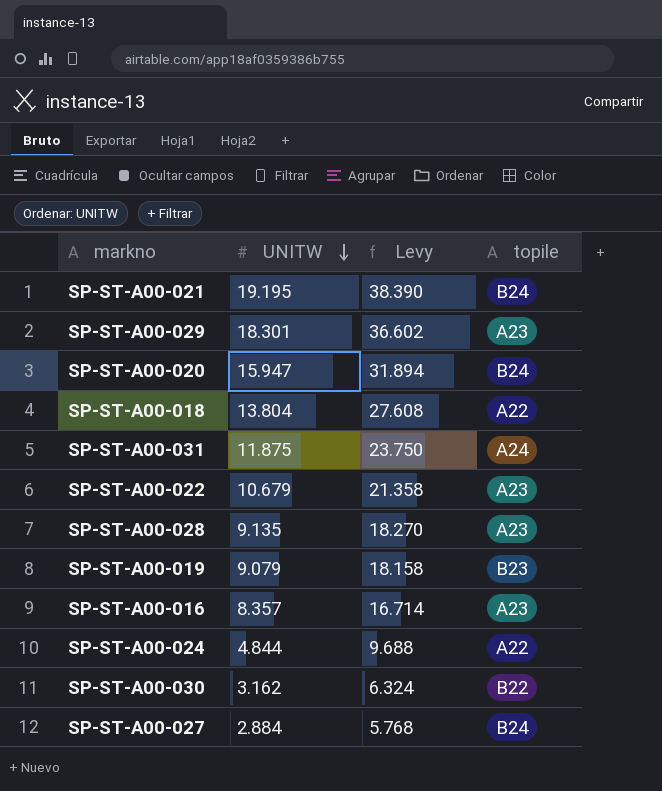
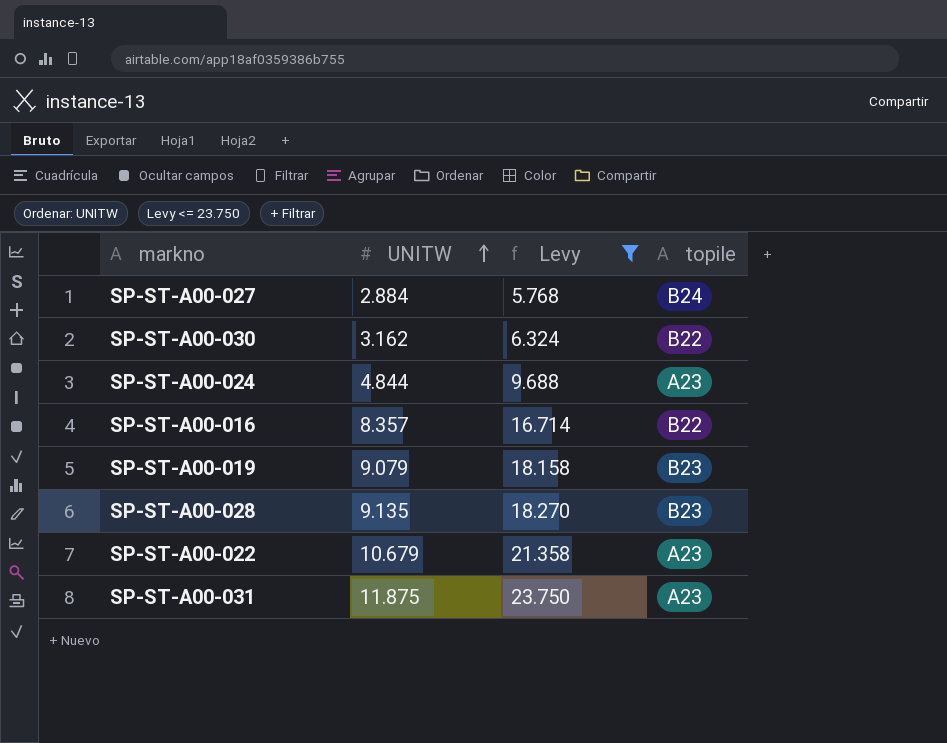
filter: none -> Levy <= 23.750
row order: UNITW descending -> UNITW ascending
SP-ST-A00-024 | topile: A22 -> A23
SP-ST-A00-016 | topile: A23 -> B22
SP-ST-A00-028 | topile: A23 -> B23
SP-ST-A00-031 | topile: A24 -> A23

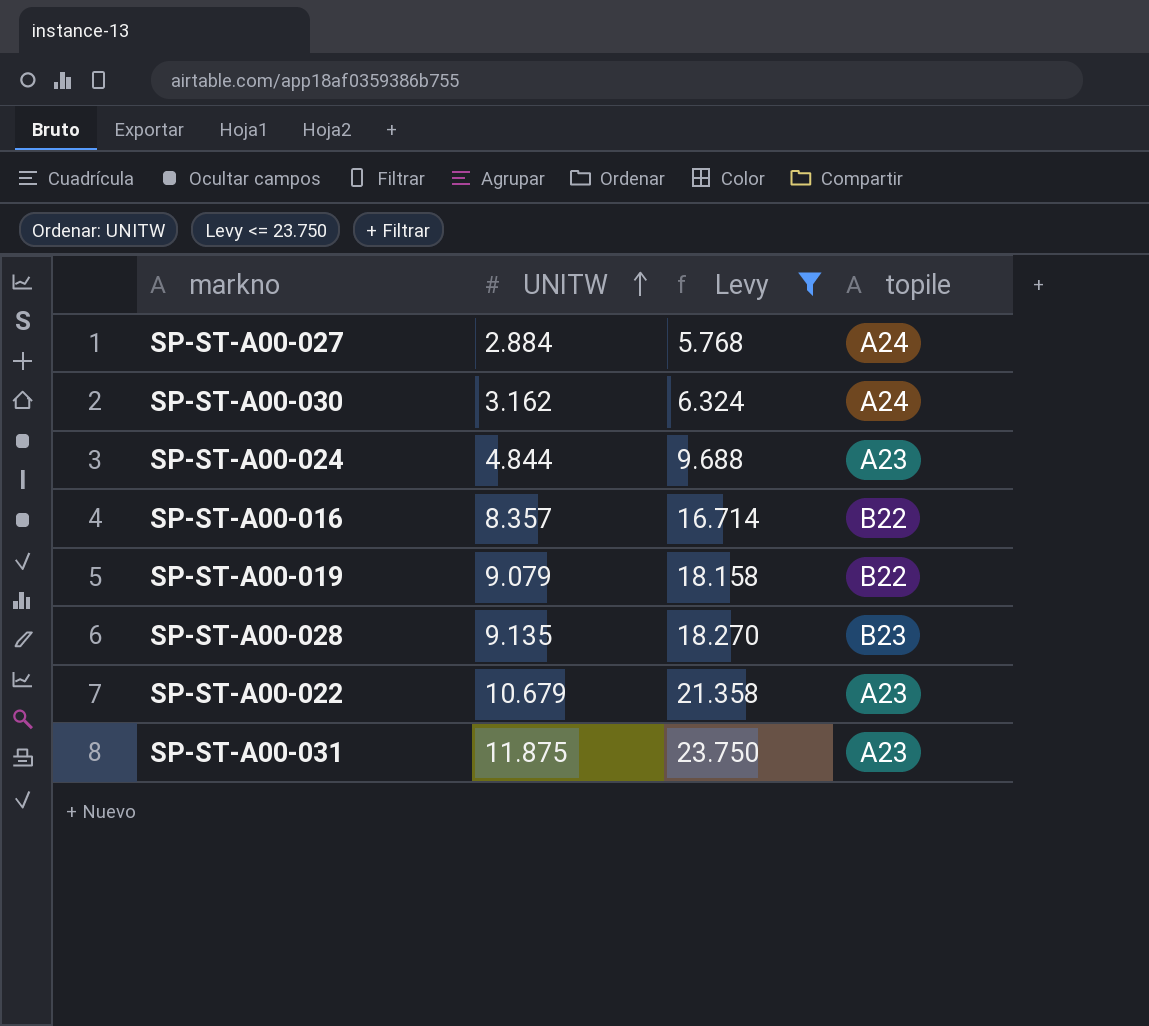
SP-ST-A00-027 | topile: B24 -> A24
SP-ST-A00-030 | topile: B22 -> A24
SP-ST-A00-019 | topile: B23 -> B22

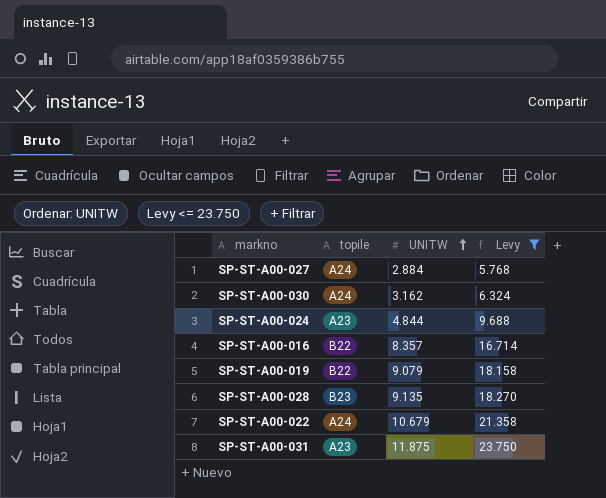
column topile | position: 4 -> 2
SP-ST-A00-022 | topile: A23 -> A24

